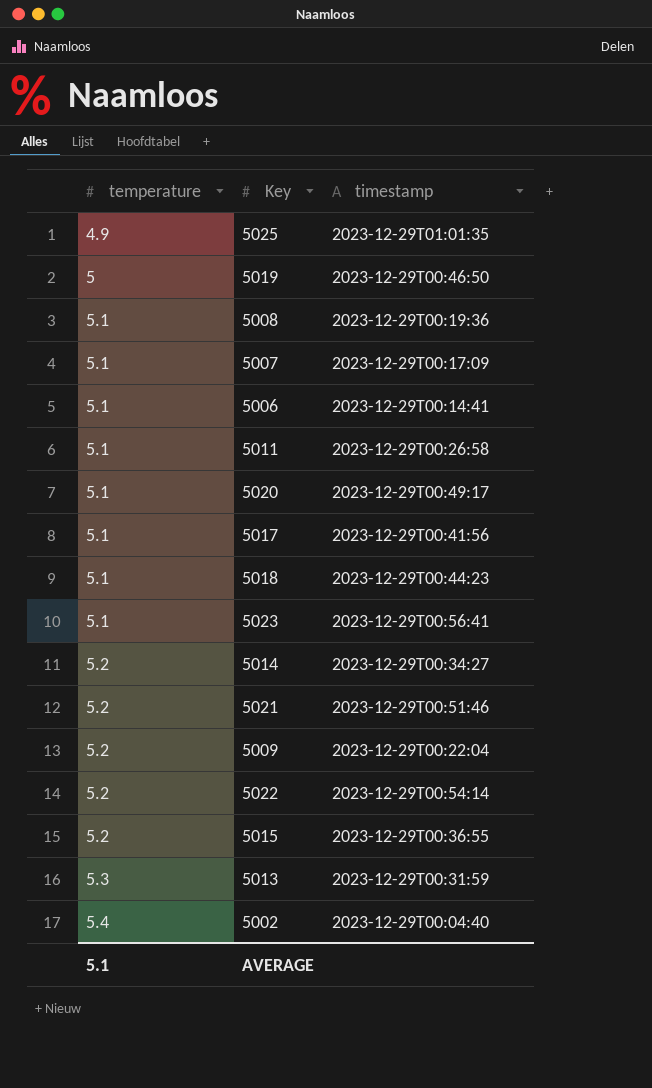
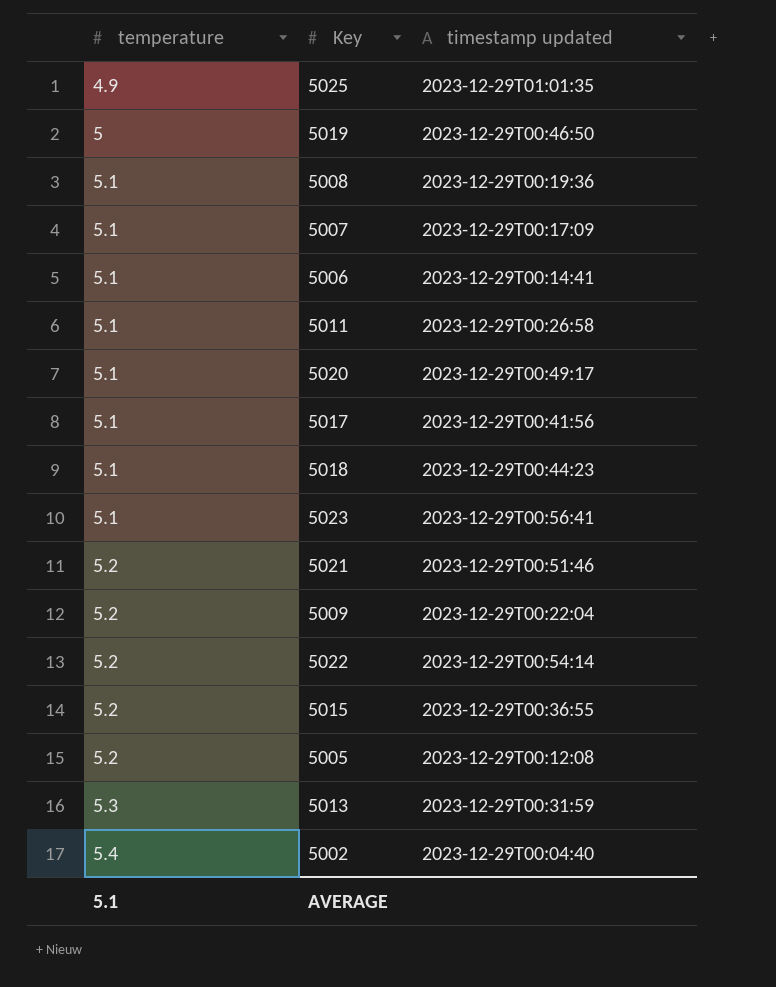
column name: timestamp -> timestamp updated
row 5014: 5.2 | 2023-12-29T00:34:27 -> none
row 5005: none -> 5.2 | 2023-12-29T00:12:08

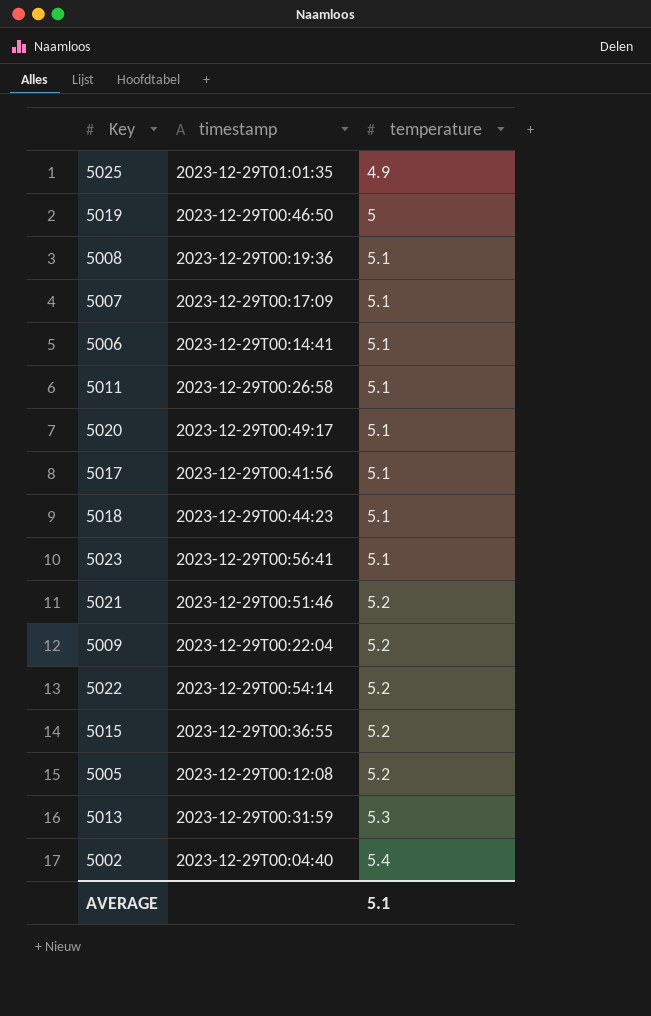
column name: timestamp updated -> timestamp
column temperature | position: 1 -> 3

